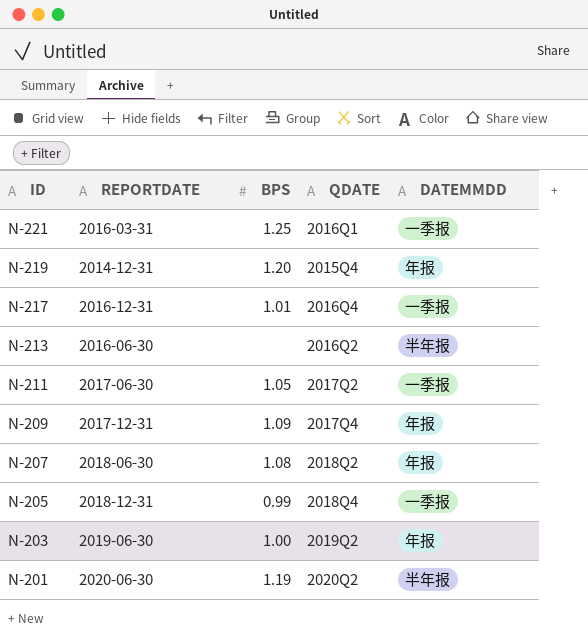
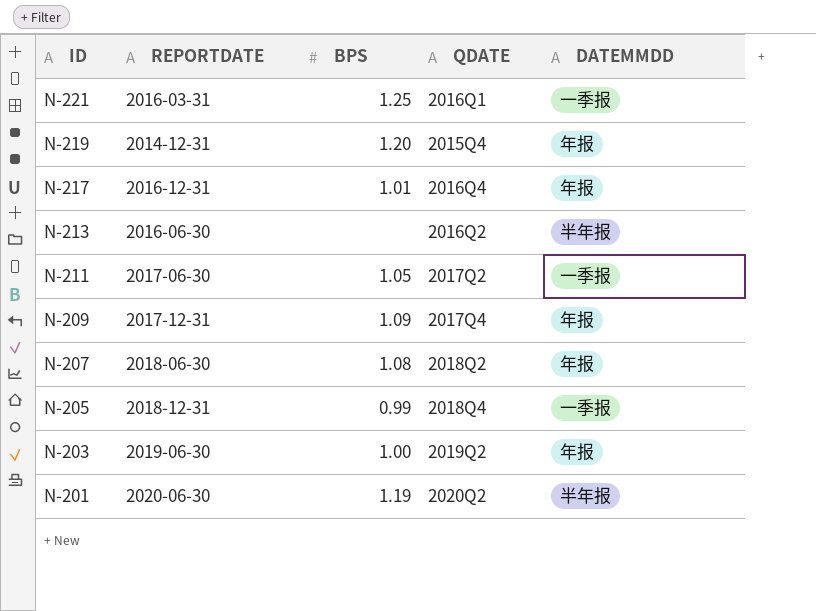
N-217 | DATEMMDD: 一季报 -> 年报

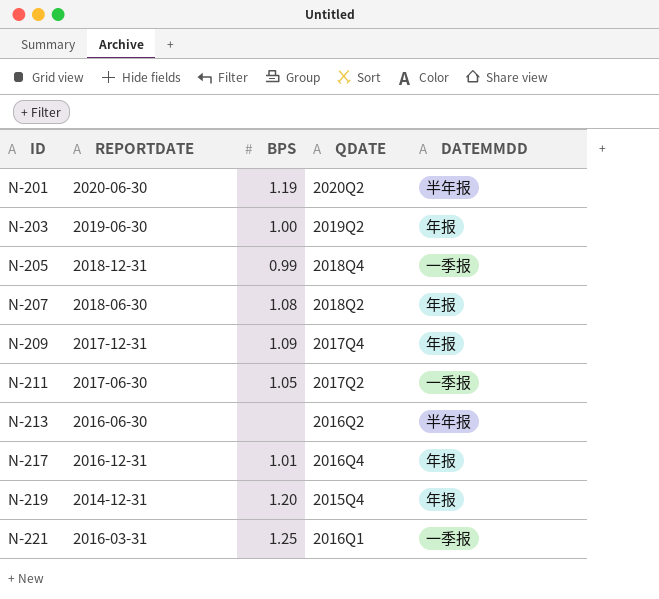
row order: ID descending -> ID ascending

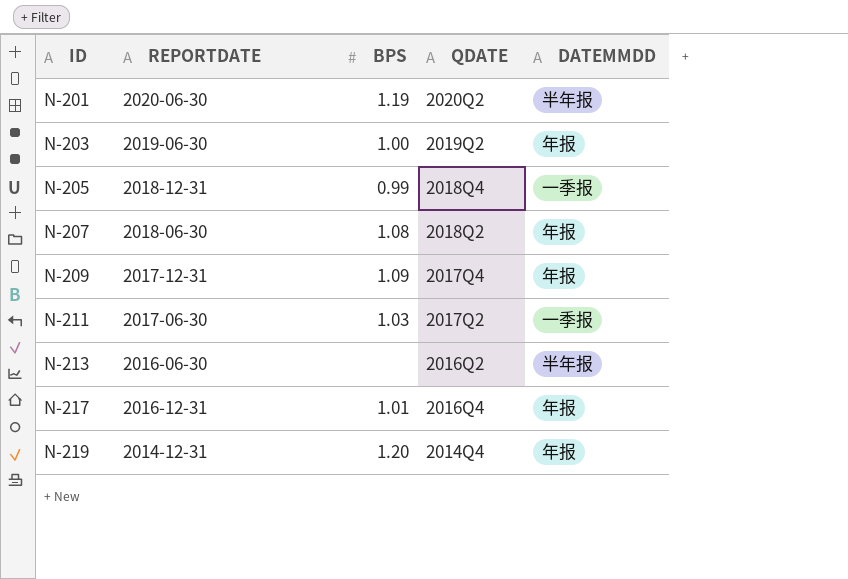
row N-221: 2016-03-31 | 1.25 | 2016Q1 | 一季报 -> none
N-211 | BPS: 1.05 -> 1.03
N-219 | QDATE: 2015Q4 -> 2014Q4

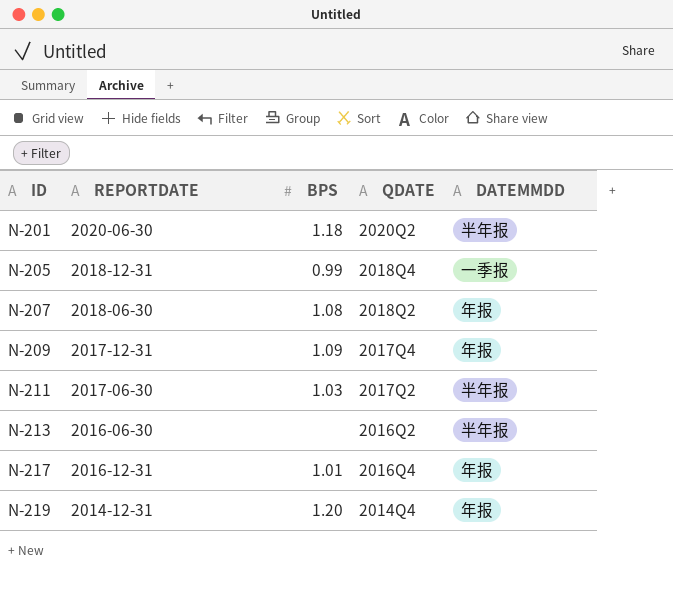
row N-203: 2019-06-30 | 1.00 | 2019Q2 | 年报 -> none
N-201 | BPS: 1.19 -> 1.18
N-211 | DATEMMDD: 一季报 -> 半年报

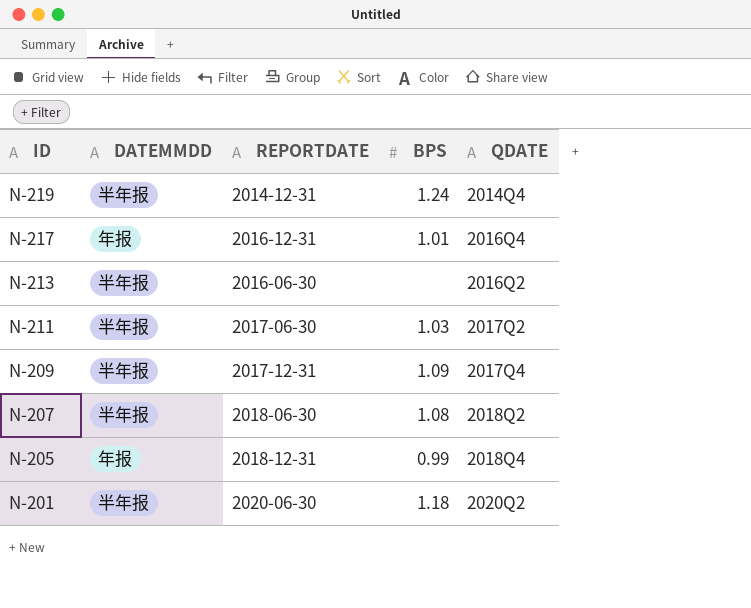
row order: ID ascending -> ID descending
column DATEMMDD | position: 5 -> 2
N-219 | DATEMMDD: 年报 -> 半年报
N-219 | BPS: 1.20 -> 1.24
N-209 | DATEMMDD: 年报 -> 半年报
N-207 | DATEMMDD: 年报 -> 半年报
N-205 | DATEMMDD: 一季报 -> 年报

